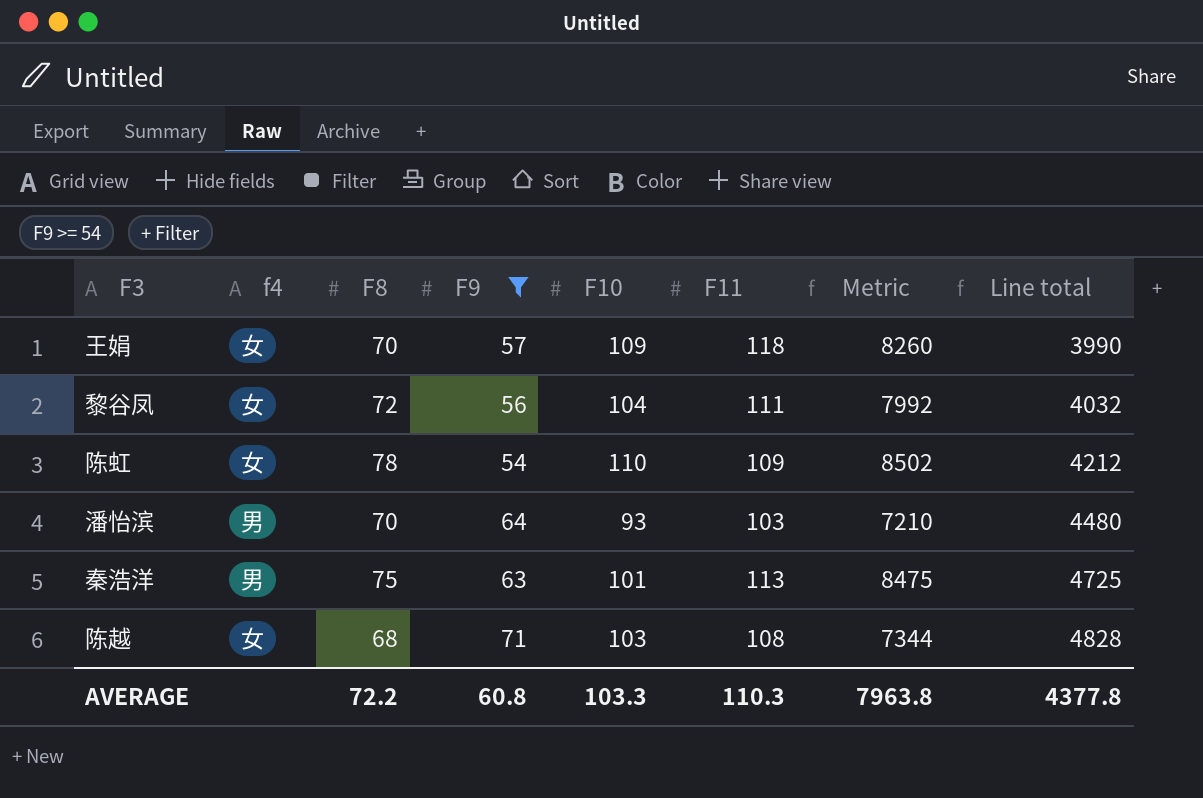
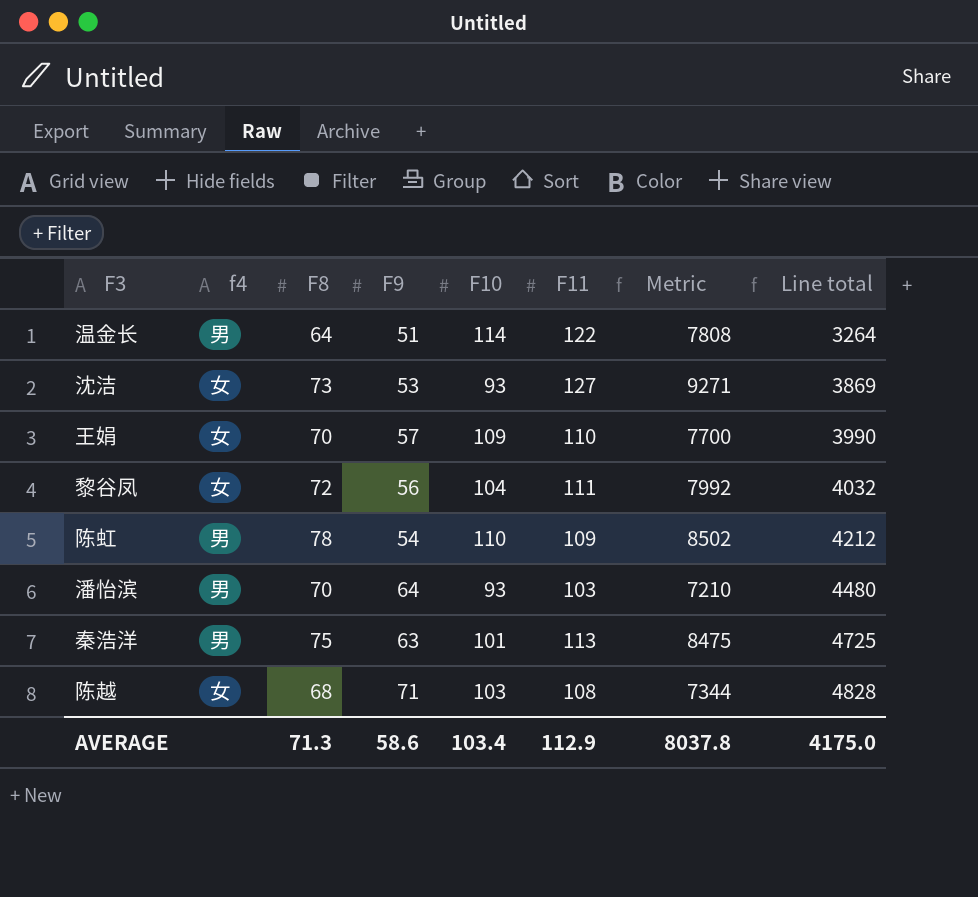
filter: F9 >= 54 -> none
王娟 | F11: 118 -> 110
王娟 | Metric: 8260 -> 7700
陈虹 | f4: 女 -> 男
AVERAGE | F8: 72.2 -> 71.3
AVERAGE | F9: 60.8 -> 58.6
AVERAGE | F10: 103.3 -> 103.4
AVERAGE | F11: 110.3 -> 112.9
AVERAGE | Metric: 7963.8 -> 8037.8
AVERAGE | Line total: 4377.8 -> 4175.0

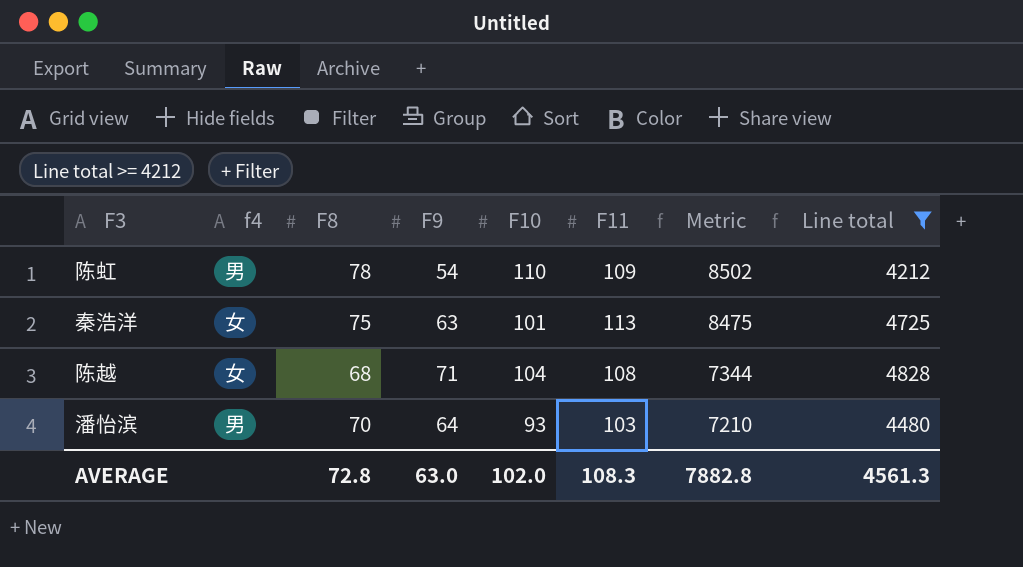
filter: none -> Line total >= 4212
row order: Line total ascending -> Metric descending
秦浩洋 | f4: 男 -> 女
陈越 | F10: 103 -> 104
AVERAGE | F8: 71.3 -> 72.8
AVERAGE | F9: 58.6 -> 63.0
AVERAGE | F10: 103.4 -> 102.0
AVERAGE | F11: 112.9 -> 108.3
AVERAGE | Metric: 8037.8 -> 7882.8
AVERAGE | Line total: 4175.0 -> 4561.3

